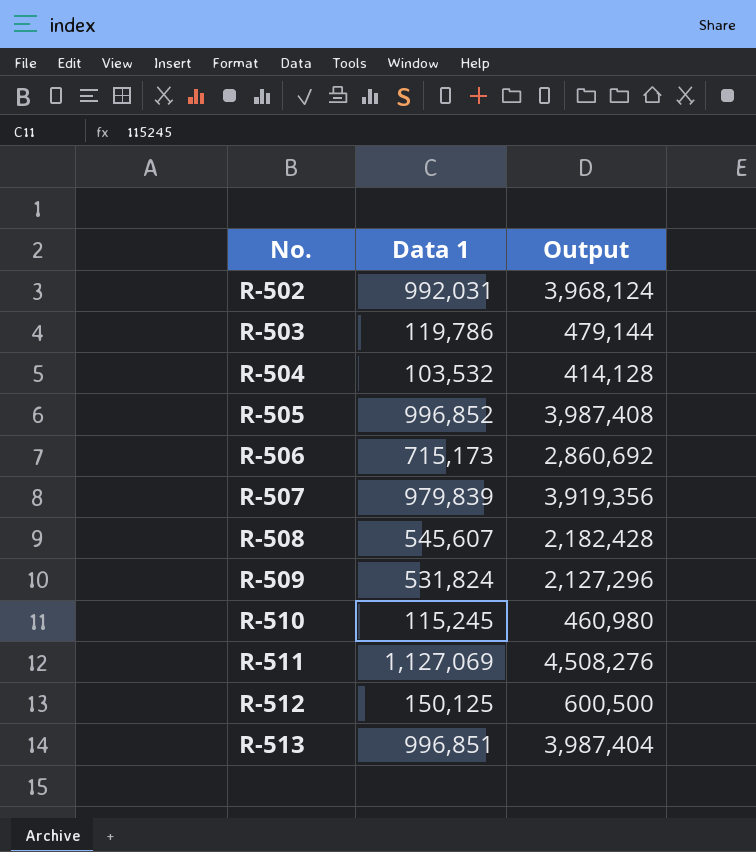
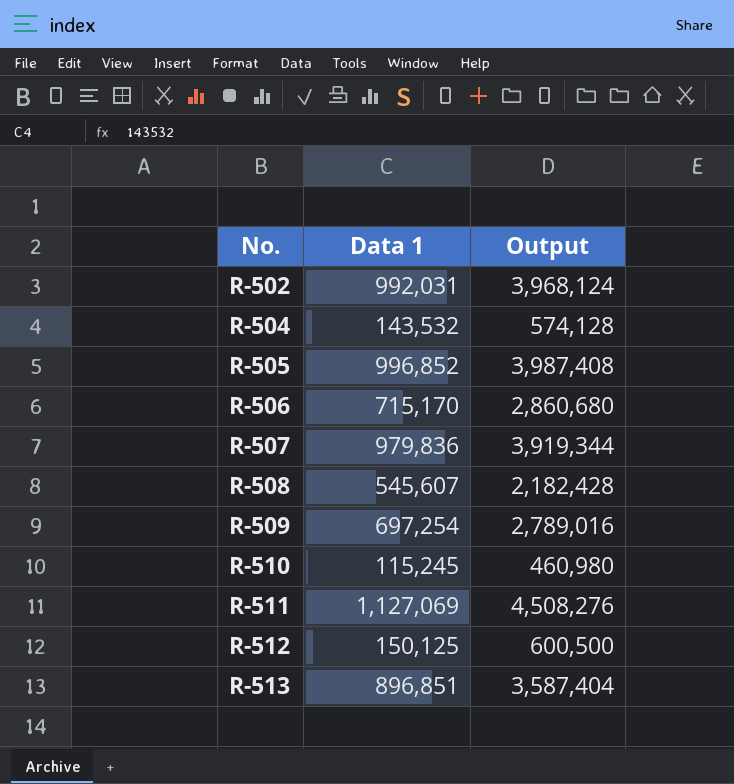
row R-503: 119,786 | 479,144 -> none
R-504 | Data 1: 103,532 -> 143,532
R-504 | Output: 414,128 -> 574,128
R-506 | Data 1: 715,173 -> 715,170
R-506 | Output: 2,860,692 -> 2,860,680
R-507 | Data 1: 979,839 -> 979,836
R-507 | Output: 3,919,356 -> 3,919,344
R-509 | Data 1: 531,824 -> 697,254
R-509 | Output: 2,127,296 -> 2,789,016
R-513 | Data 1: 996,851 -> 896,851
R-513 | Output: 3,987,404 -> 3,587,404

